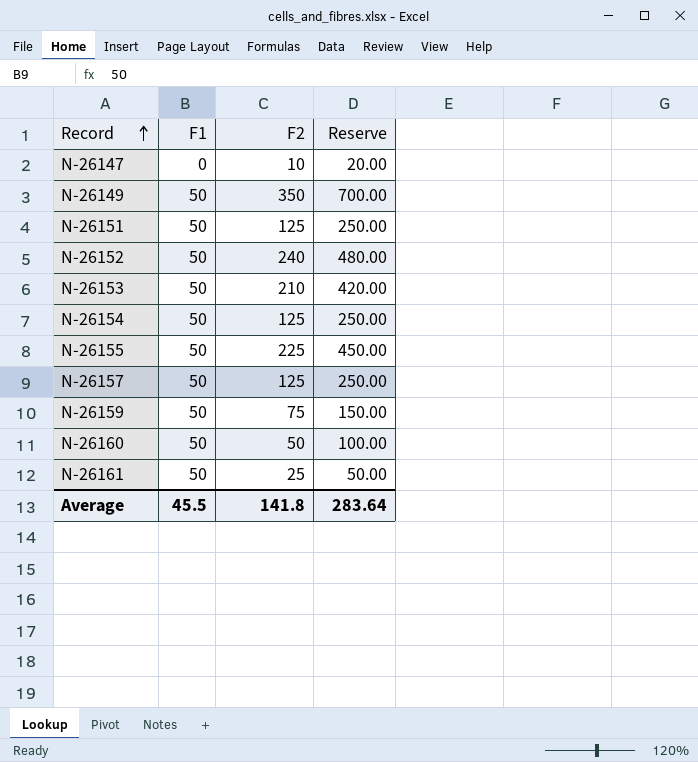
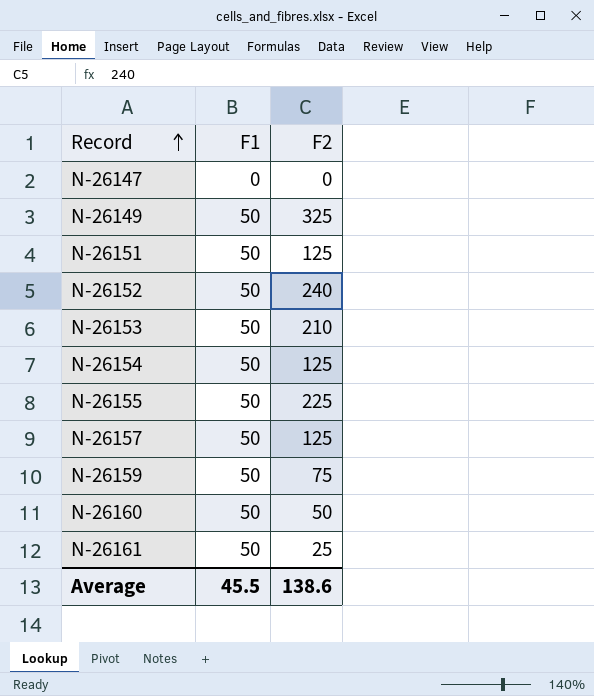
column Reserve | formula: [F2] * 2 -> none
N-26147 | F2: 10 -> 0
N-26149 | F2: 350 -> 325
Average | F2: 141.8 -> 138.6

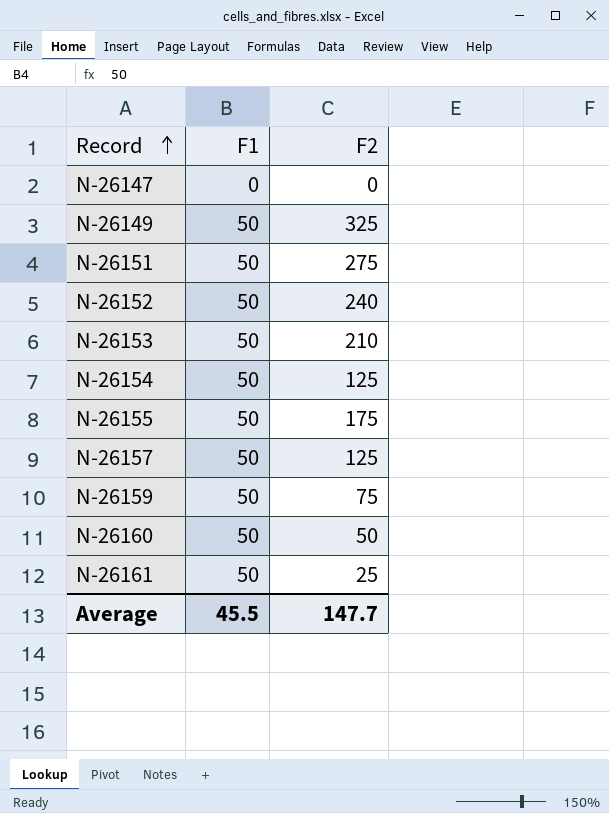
N-26151 | F2: 125 -> 275
N-26155 | F2: 225 -> 175
Average | F2: 138.6 -> 147.7

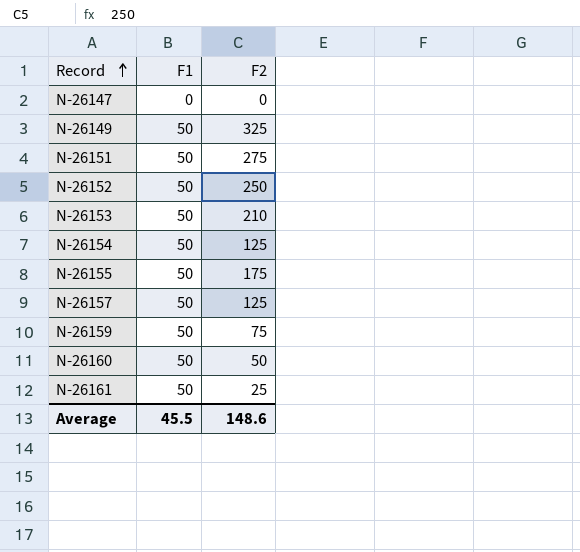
N-26152 | F2: 240 -> 250
Average | F2: 147.7 -> 148.6

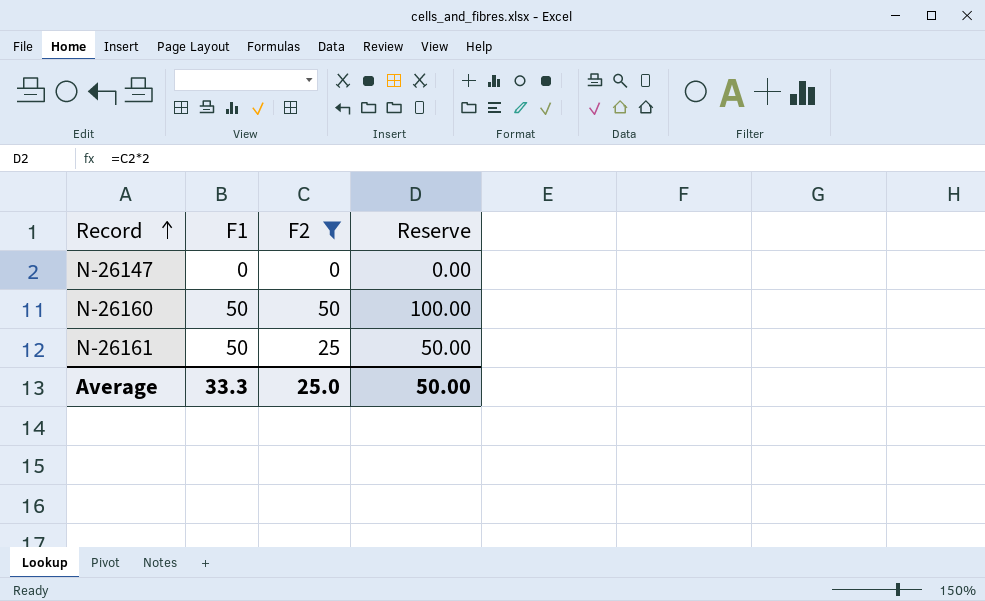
filter: none -> F2 <= 50
column Reserve | formula: none -> [F2] * 2
Average | F1: 45.5 -> 33.3
Average | F2: 148.6 -> 25.0

